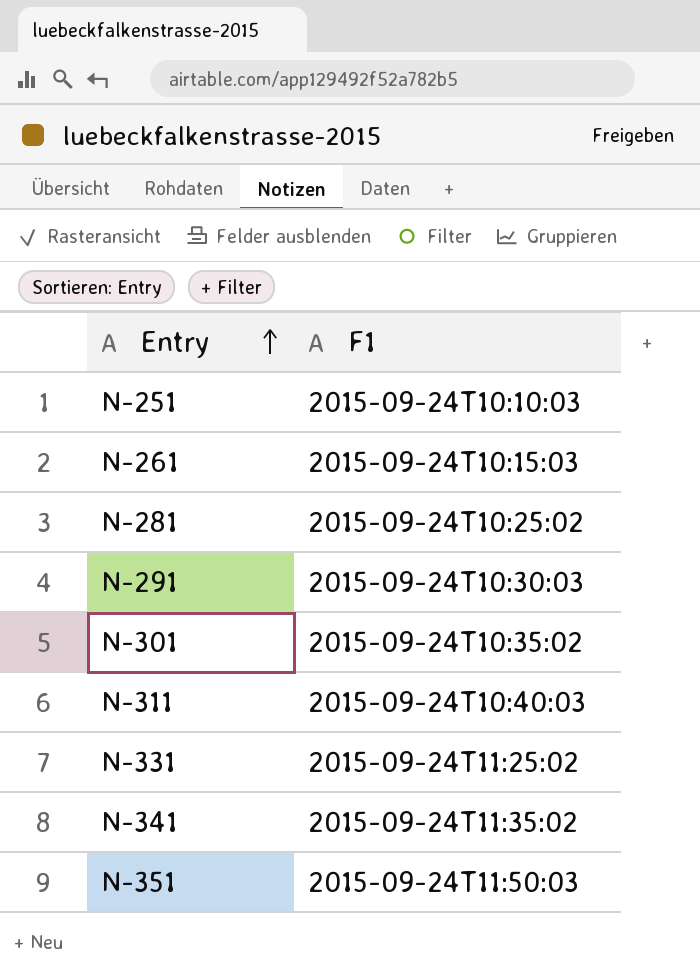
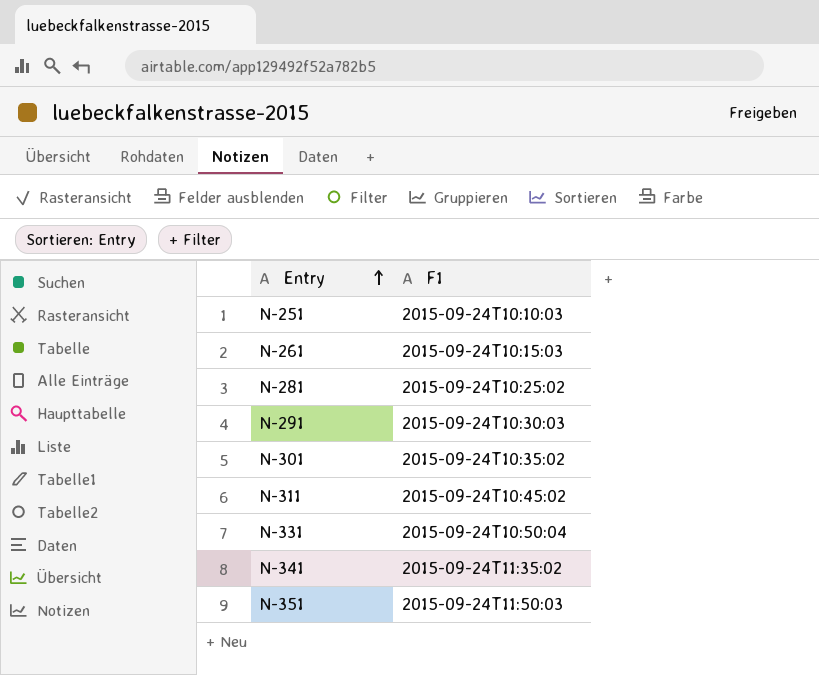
N-311 | F1: 2015-09-24T10:40:03 -> 2015-09-24T10:45:02
N-331 | F1: 2015-09-24T11:25:02 -> 2015-09-24T10:50:04

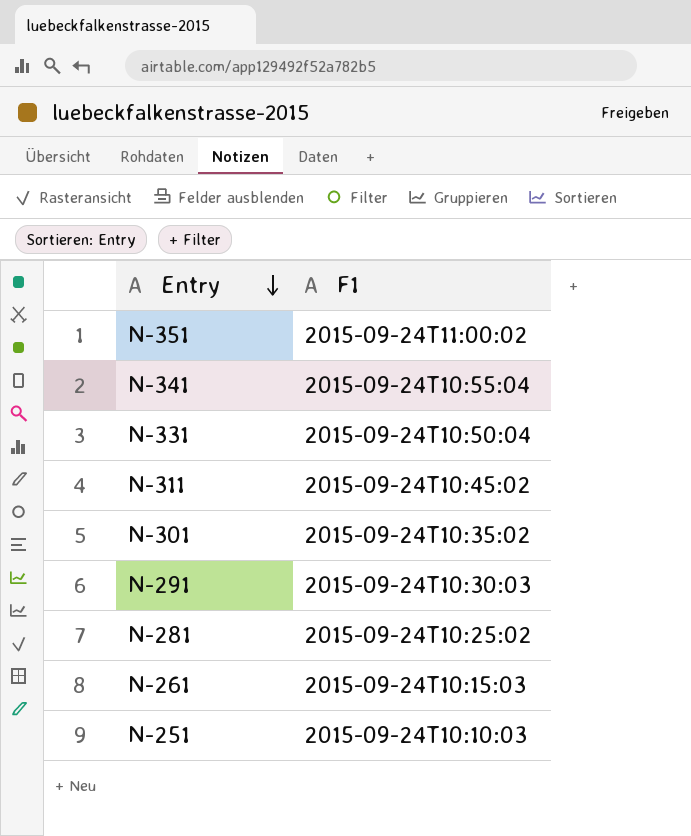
row order: Entry ascending -> Entry descending
N-351 | F1: 2015-09-24T11:50:03 -> 2015-09-24T11:00:02
N-341 | F1: 2015-09-24T11:35:02 -> 2015-09-24T10:55:04

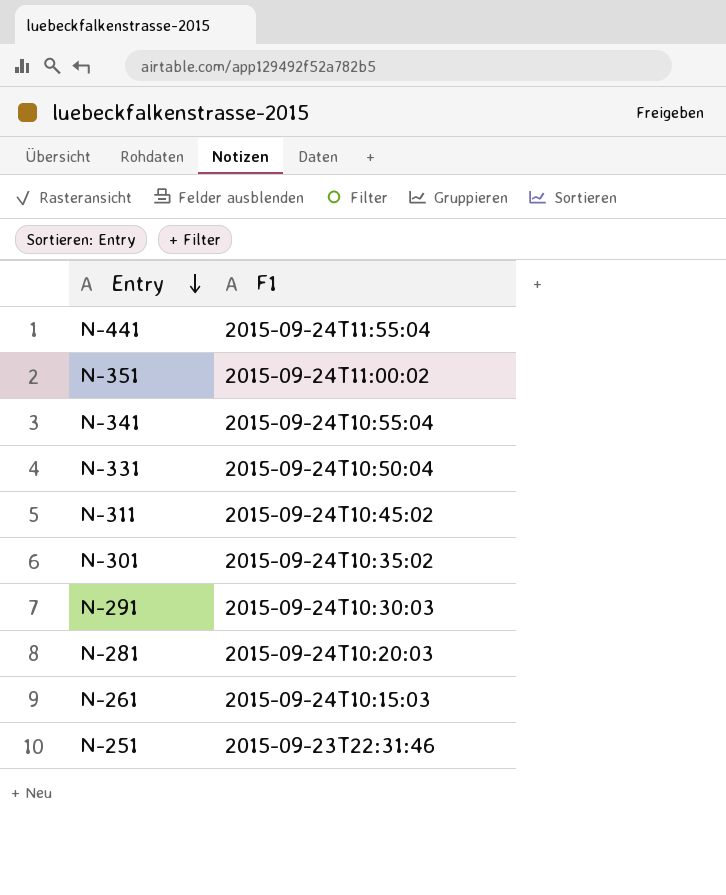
row N-441: none -> 2015-09-24T11:55:04
N-281 | F1: 2015-09-24T10:25:02 -> 2015-09-24T10:20:03
N-251 | F1: 2015-09-24T10:10:03 -> 2015-09-23T22:31:46

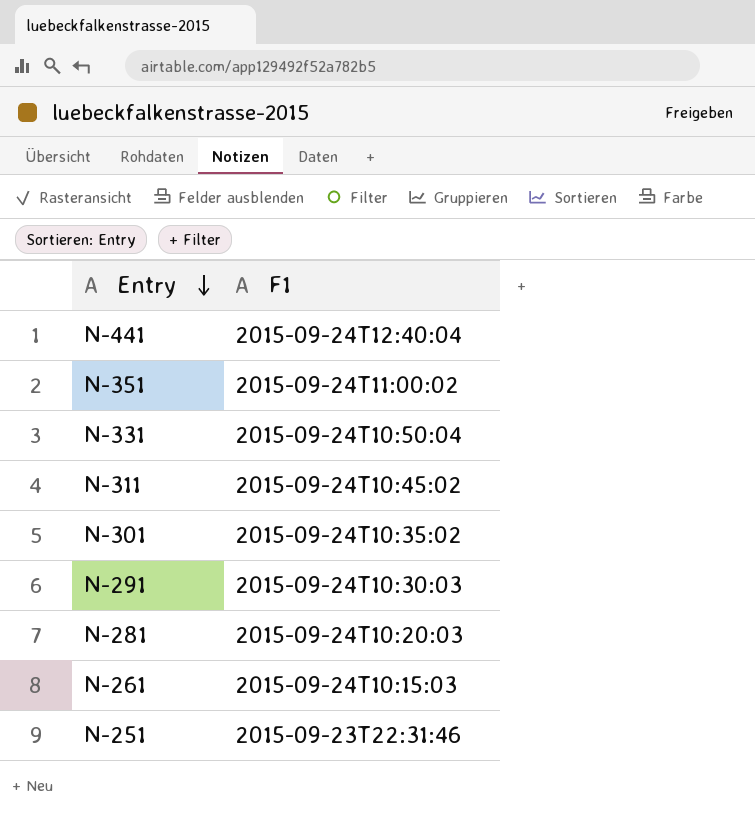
row N-341: 2015-09-24T10:55:04 -> none
N-441 | F1: 2015-09-24T11:55:04 -> 2015-09-24T12:40:04

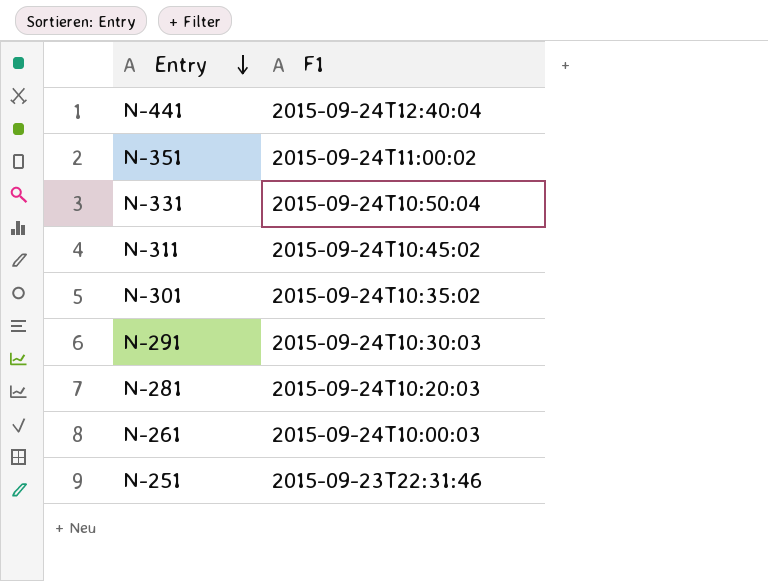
N-261 | F1: 2015-09-24T10:15:03 -> 2015-09-24T10:00:03

